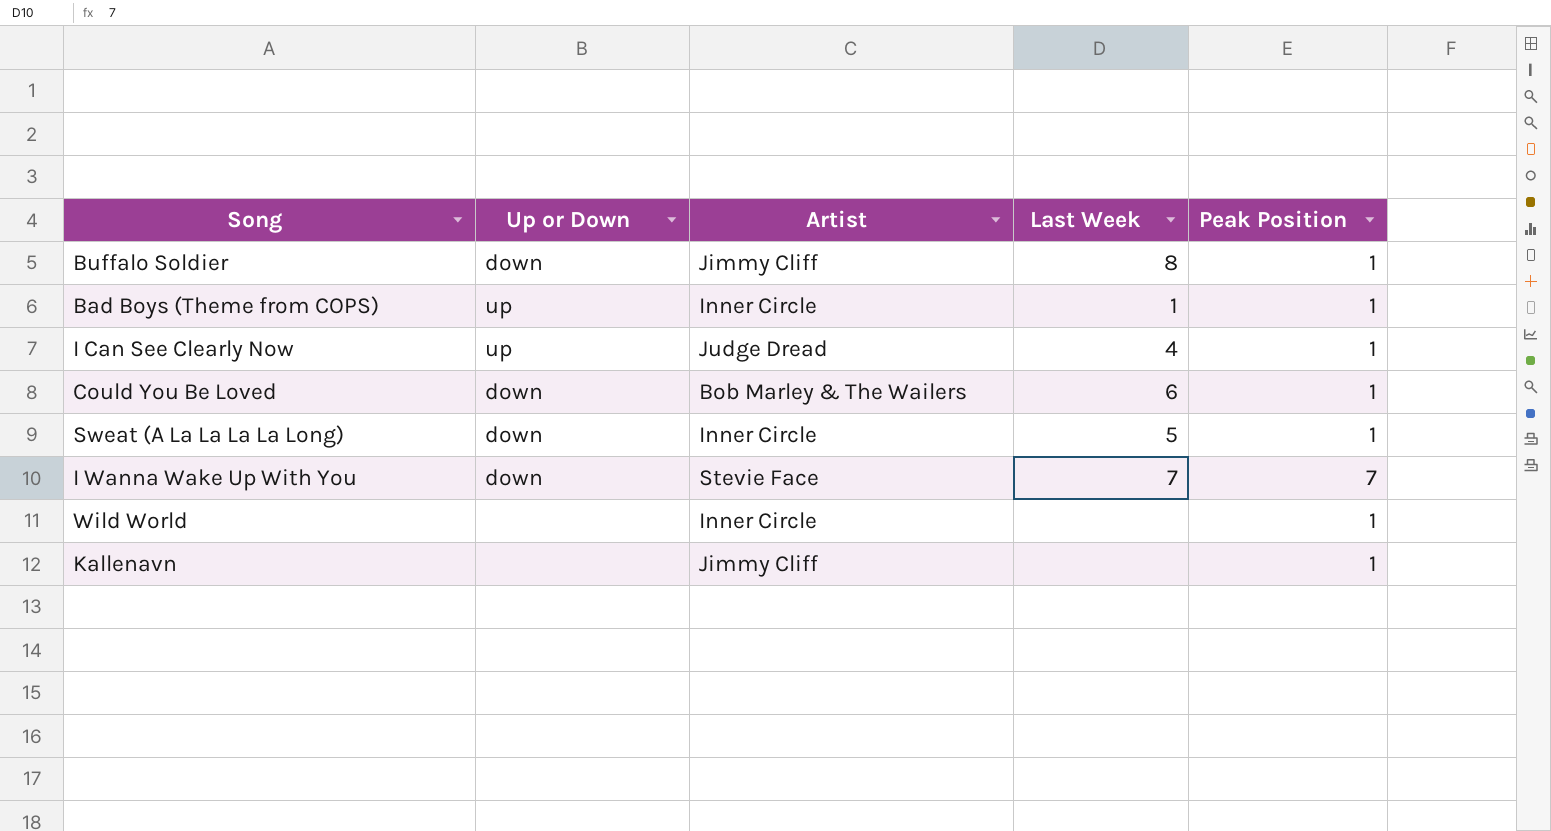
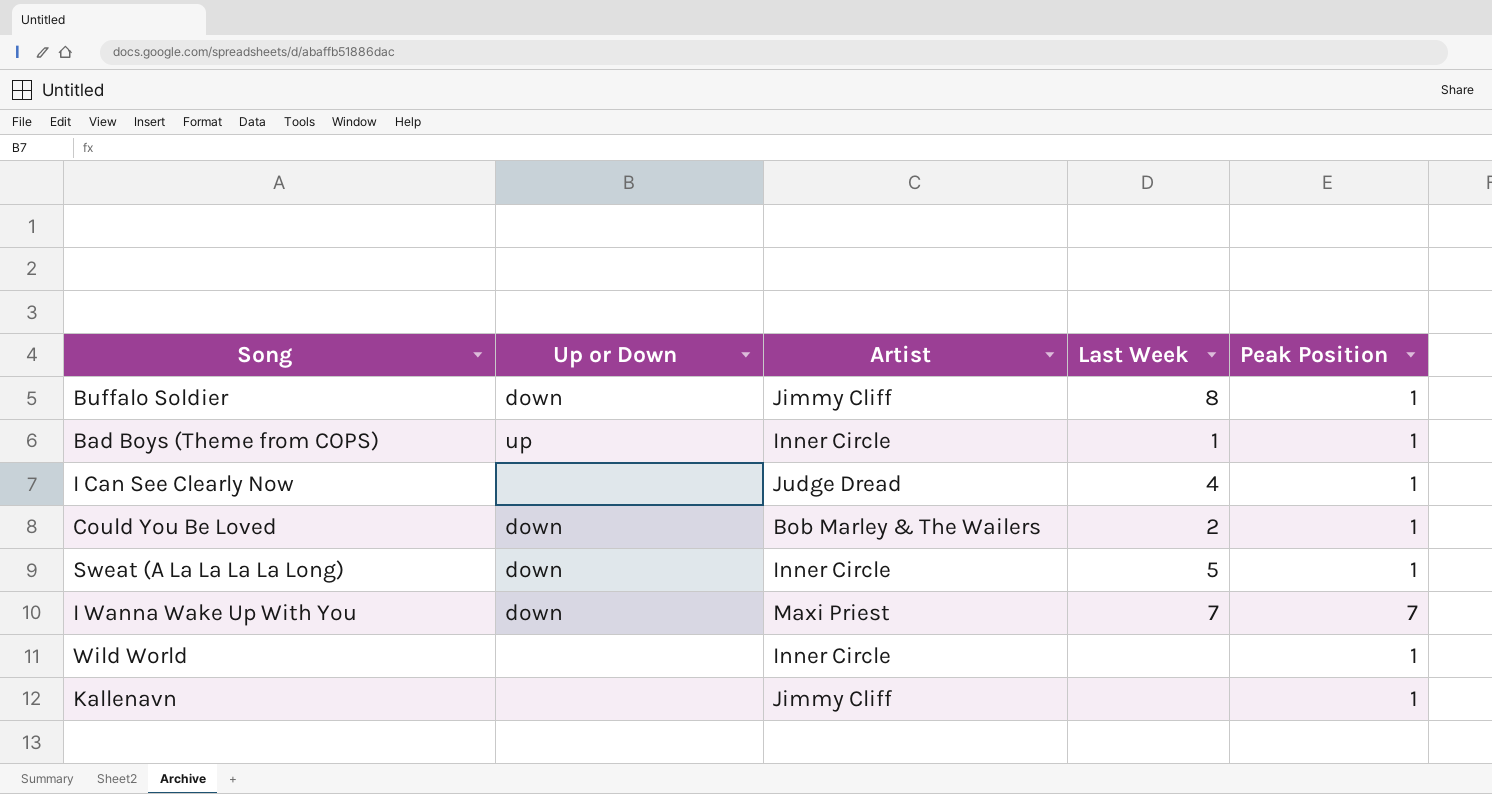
I Can See Clearly Now | Up or Down: up -> none
Could You Be Loved | Last Week: 6 -> 2
I Wanna Wake Up With You | Artist: Stevie Face -> Maxi Priest

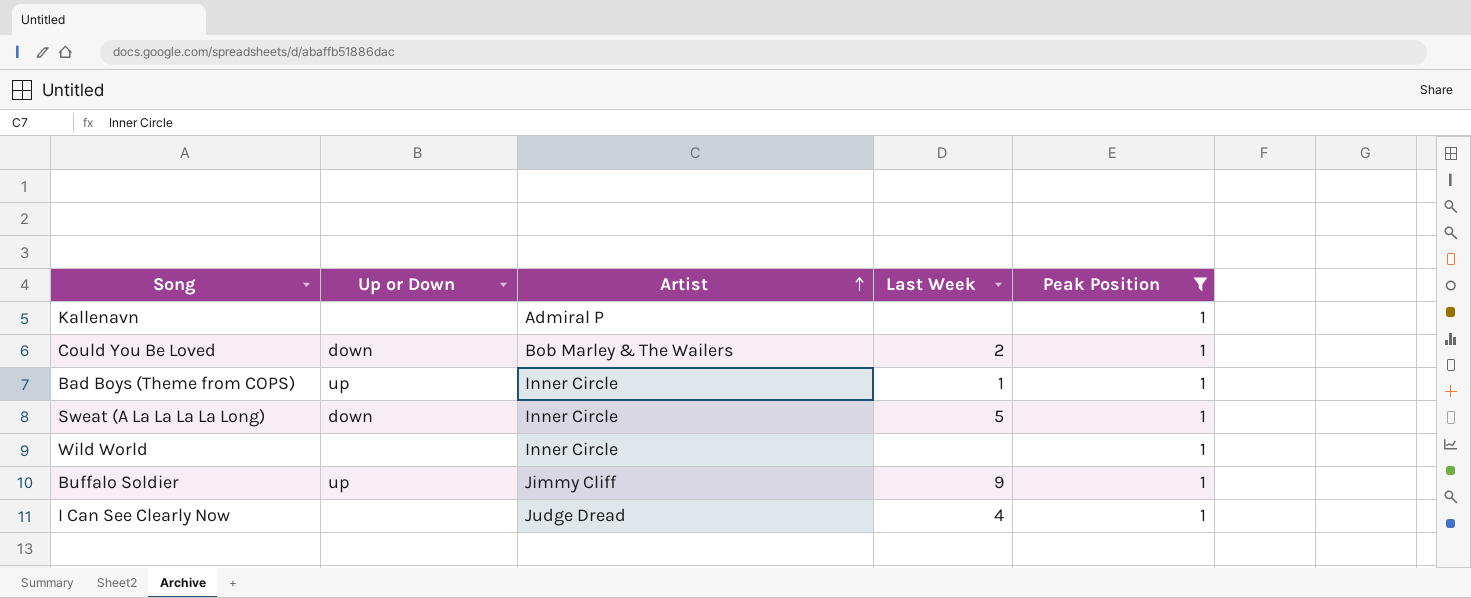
filter: none -> Peak Position = 1
row order: none -> Artist ascending
Kallenavn | Artist: Jimmy Cliff -> Admiral P
Buffalo Soldier | Up or Down: down -> up
Buffalo Soldier | Last Week: 8 -> 9

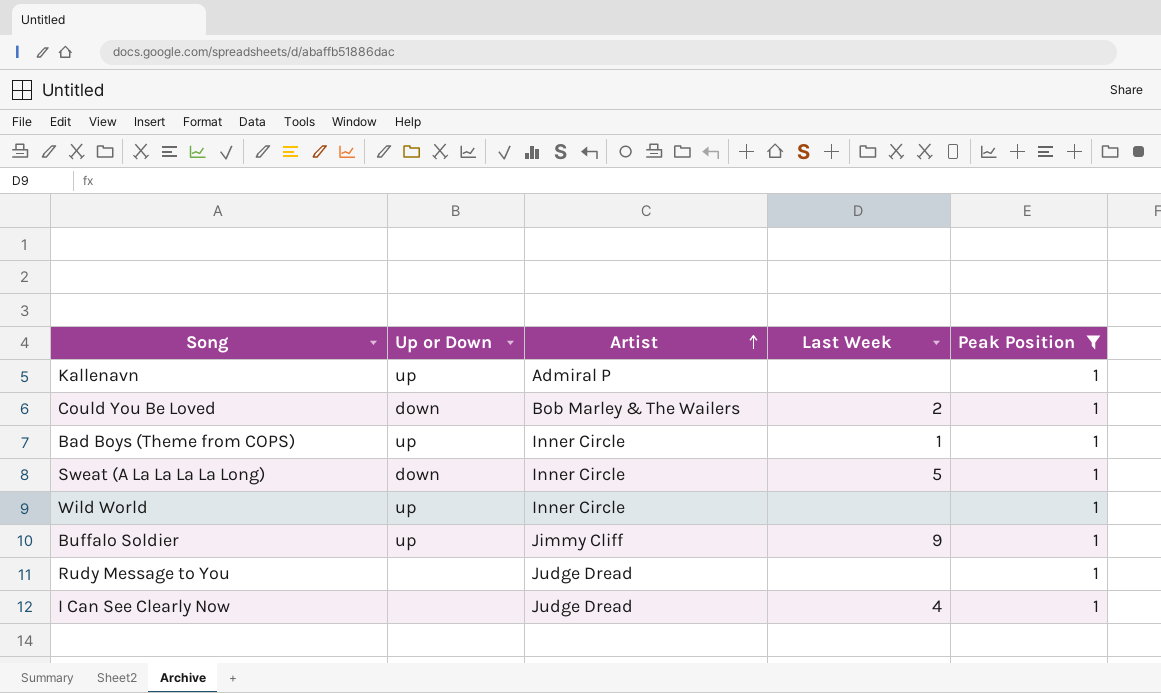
Kallenavn | Up or Down: none -> up
Wild World | Up or Down: none -> up
row Rudy Message to You: none -> none | Judge Dread | none | 1

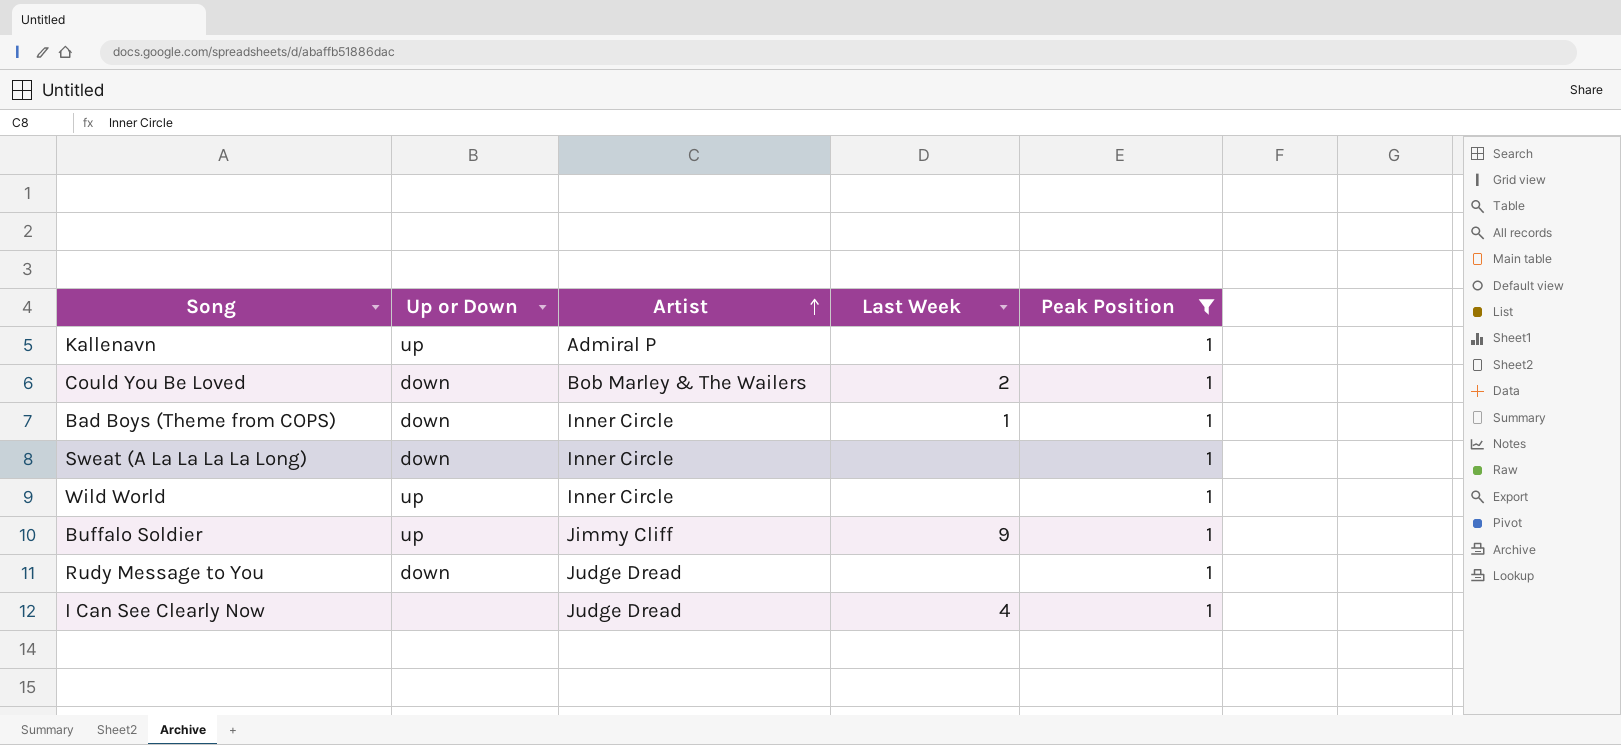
Bad Boys (Theme from COPS) | Up or Down: up -> down
Sweat (A La La La La Long) | Last Week: 5 -> none
Rudy Message to You | Up or Down: none -> down

